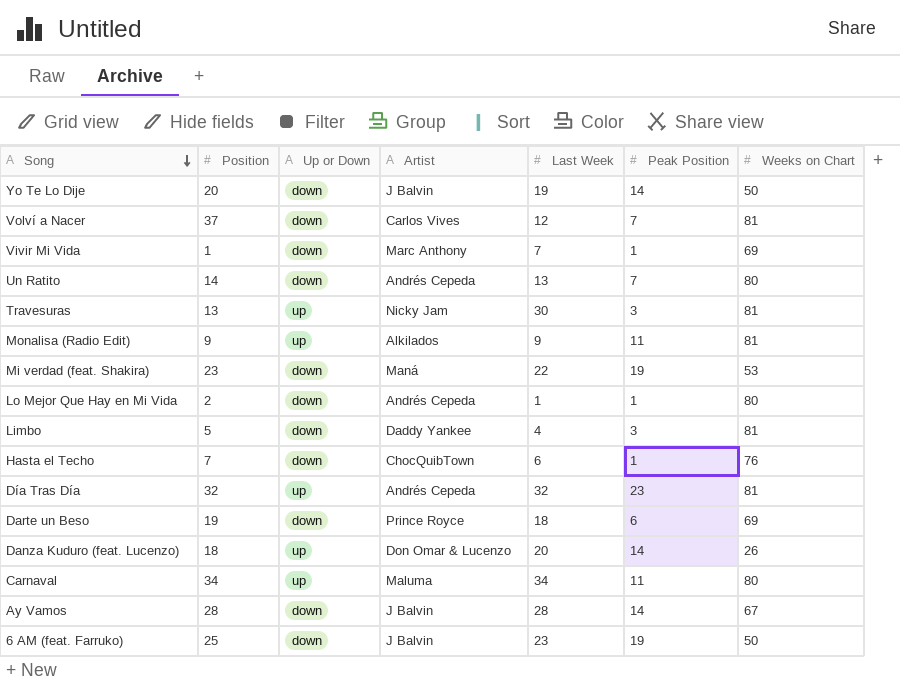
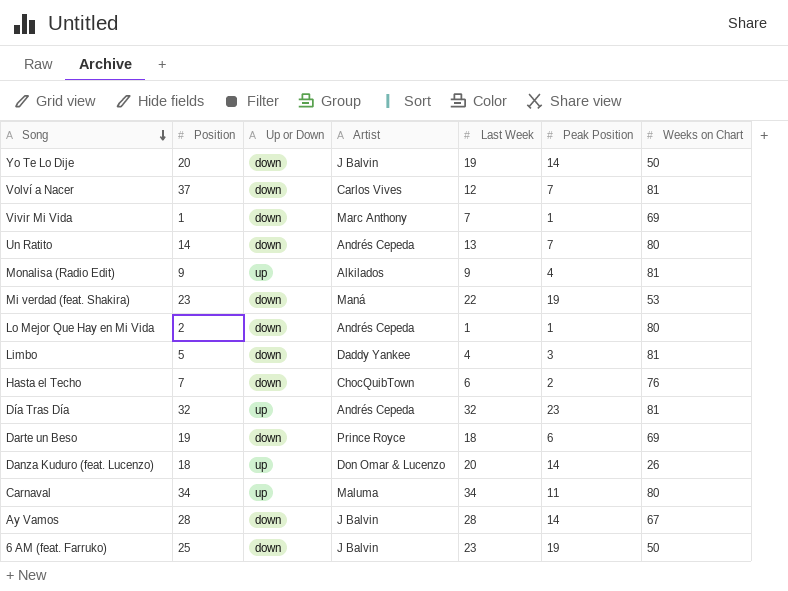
row Travesuras: 13 | up | Nicky Jam | 30 | 3 | 81 -> none
Monalisa (Radio Edit) | Peak Position: 11 -> 4
Hasta el Techo | Peak Position: 1 -> 2

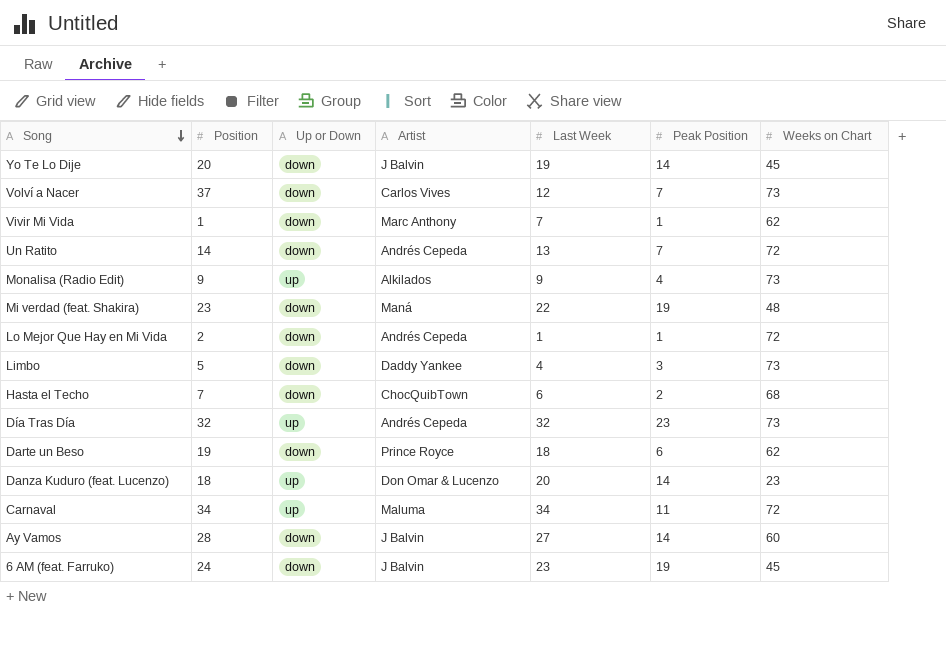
Yo Te Lo Dije | Weeks on Chart: 50 -> 45
Volví a Nacer | Weeks on Chart: 81 -> 73
Vivir Mi Vida | Weeks on Chart: 69 -> 62
Un Ratito | Weeks on Chart: 80 -> 72
Monalisa (Radio Edit) | Weeks on Chart: 81 -> 73
Mi verdad (feat. Shakira) | Weeks on Chart: 53 -> 48
Lo Mejor Que Hay en Mi Vida | Weeks on Chart: 80 -> 72
Limbo | Weeks on Chart: 81 -> 73
Hasta el Techo | Weeks on Chart: 76 -> 68
Día Tras Día | Weeks on Chart: 81 -> 73
Darte un Beso | Weeks on Chart: 69 -> 62
Danza Kuduro (feat. Lucenzo) | Weeks on Chart: 26 -> 23
Carnaval | Weeks on Chart: 80 -> 72
Ay Vamos | Last Week: 28 -> 27
Ay Vamos | Weeks on Chart: 67 -> 60
6 AM (feat. Farruko) | Position: 25 -> 24
6 AM (feat. Farruko) | Weeks on Chart: 50 -> 45

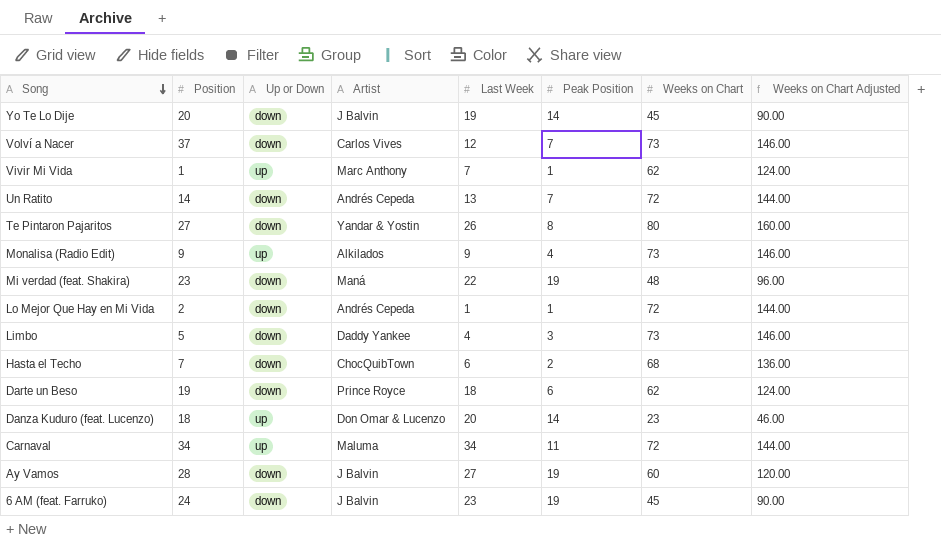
column Weeks on Chart Adjusted | formula: none -> [Weeks on Chart] * 2
row Día Tras Día: 32 | up | Andrés Cepeda | 32 | 23 | 73 -> none
Vivir Mi Vida | Up or Down: down -> up
row Te Pintaron Pajaritos: none -> 27 | down | Yandar & Yostin | 26 | 8 | 80 | 160.00
Ay Vamos | Peak Position: 14 -> 19

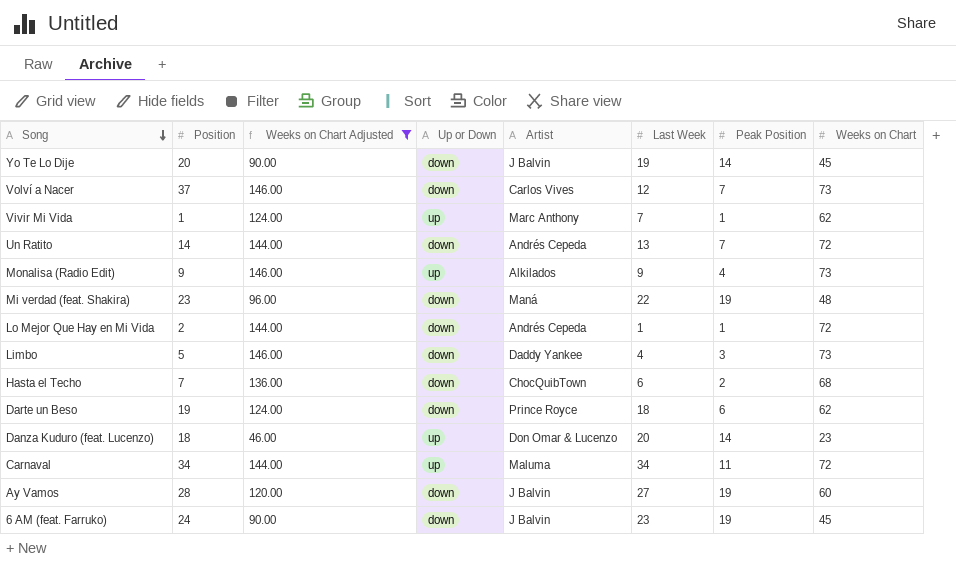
filter: none -> Weeks on Chart Adjusted != 160.00
column Weeks on Chart Adjusted | position: 8 -> 3

